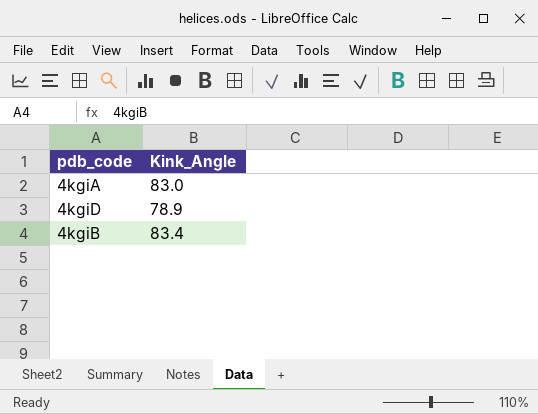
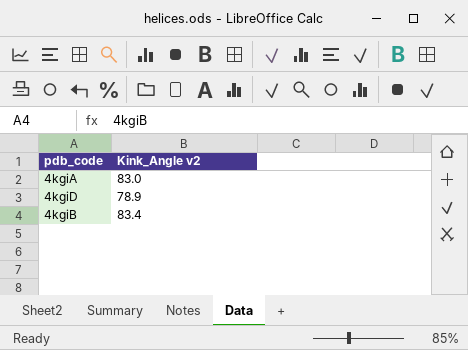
column name: Kink_Angle -> Kink_Angle v2

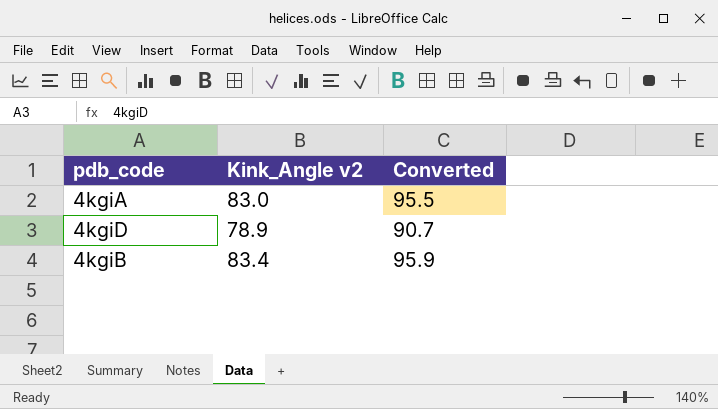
column Converted | formula: none -> [Kink_Angle v2] * 1.15

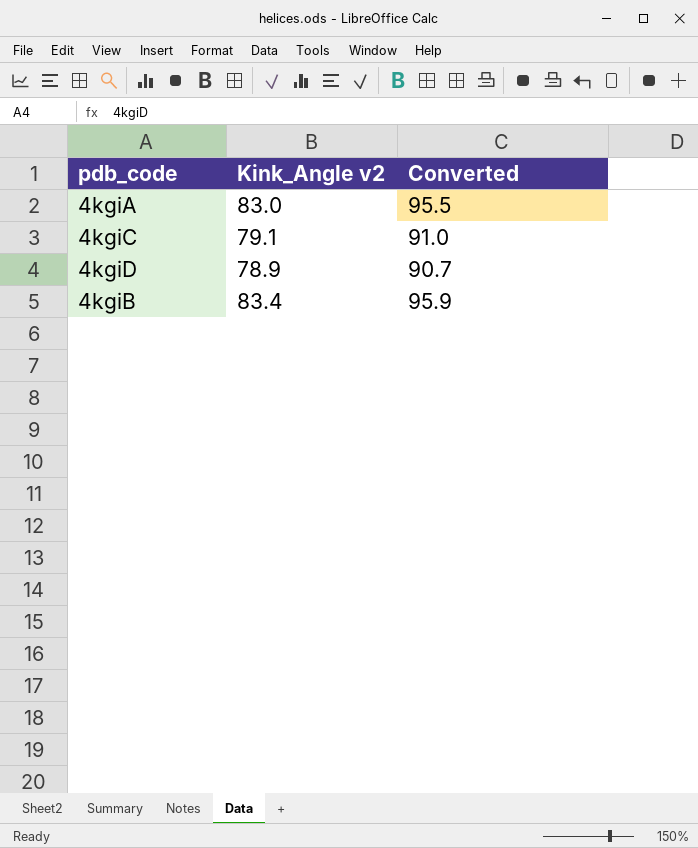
row 4kgiC: none -> 79.1 | 91.0

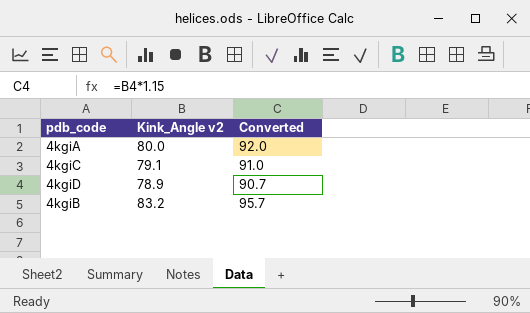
4kgiA | Kink_Angle v2: 83.0 -> 80.0
4kgiA | Converted: 95.5 -> 92.0
4kgiB | Kink_Angle v2: 83.4 -> 83.2
4kgiB | Converted: 95.9 -> 95.7

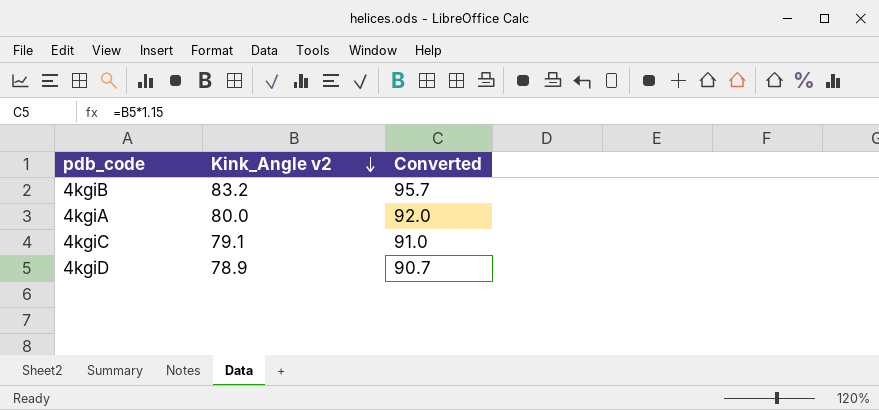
row order: none -> Kink_Angle v2 descending

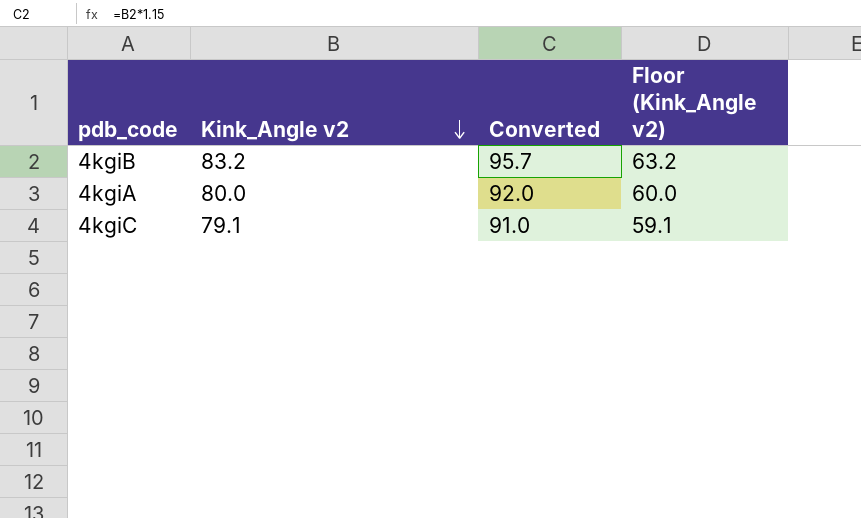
column Floor (Kink_Angle v2) | formula: none -> [Kink_Angle v2] - 20
row 4kgiD: 78.9 | 90.7 -> none

